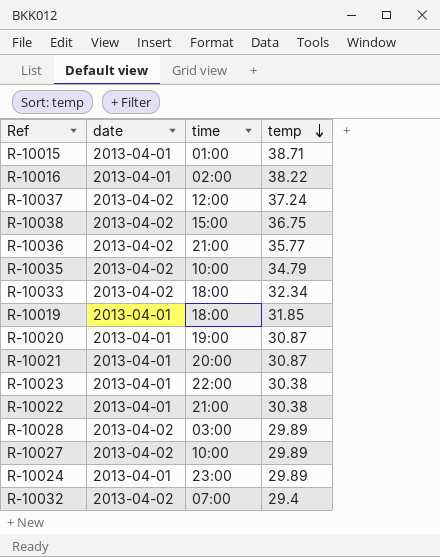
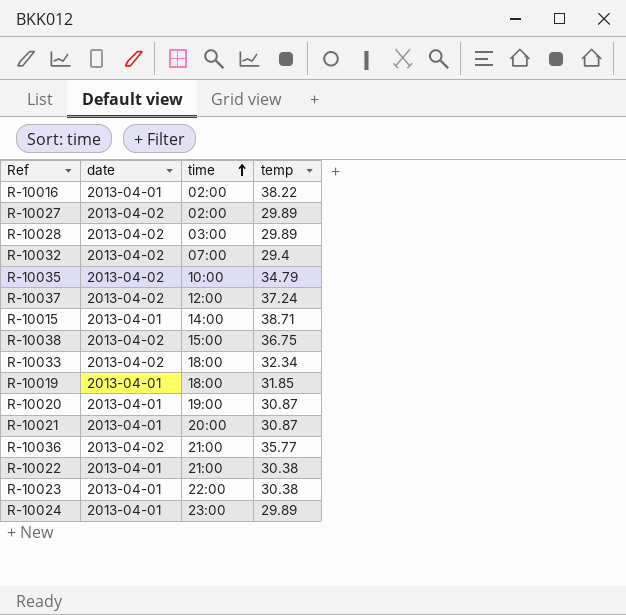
row order: temp descending -> time ascending
R-10027 | time: 10:00 -> 02:00
R-10015 | time: 01:00 -> 14:00

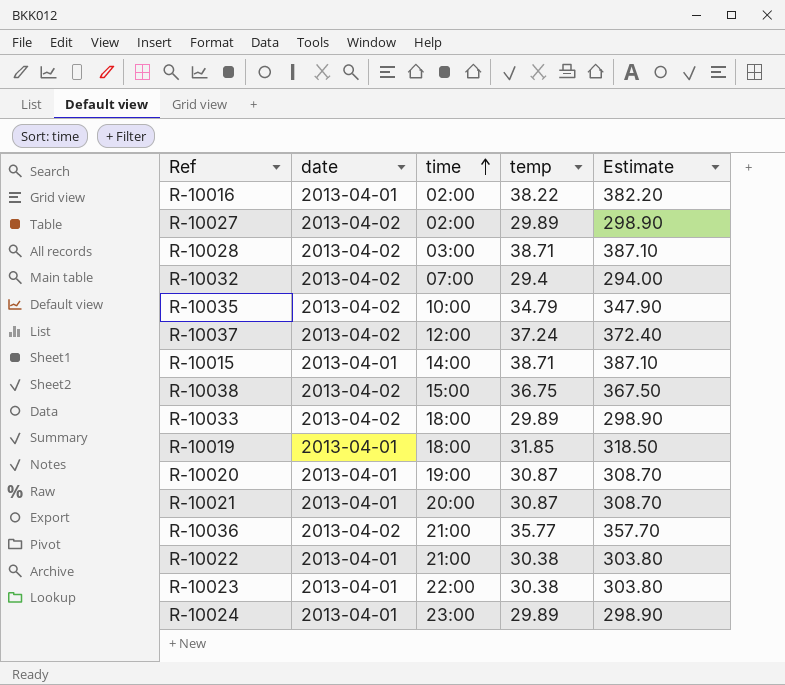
column Estimate | formula: none -> [temp] * 10
R-10028 | temp: 29.89 -> 38.71
R-10033 | temp: 32.34 -> 29.89

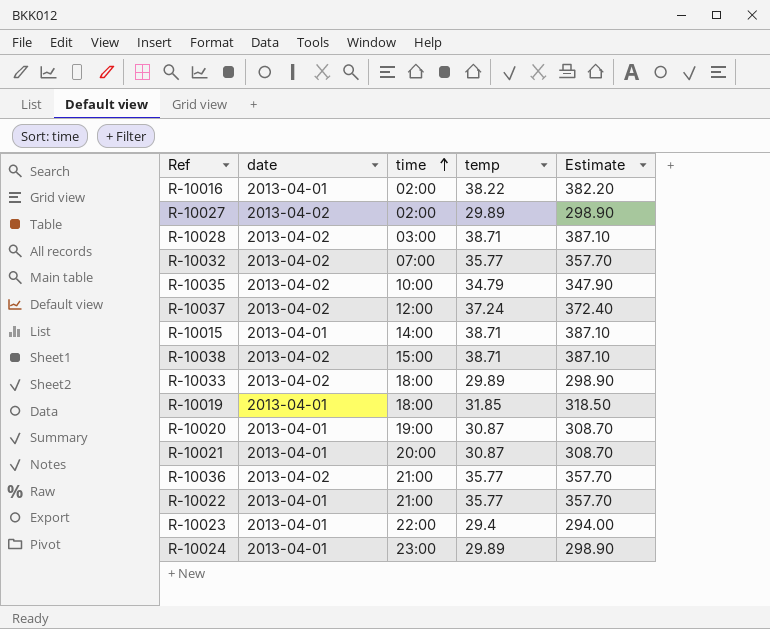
R-10032 | temp: 29.4 -> 35.77
R-10032 | Estimate: 294.00 -> 357.70
R-10038 | temp: 36.75 -> 38.71
R-10038 | Estimate: 367.50 -> 387.10
R-10022 | temp: 30.38 -> 35.77
R-10022 | Estimate: 303.80 -> 357.70
R-10023 | temp: 30.38 -> 29.4
R-10023 | Estimate: 303.80 -> 294.00

